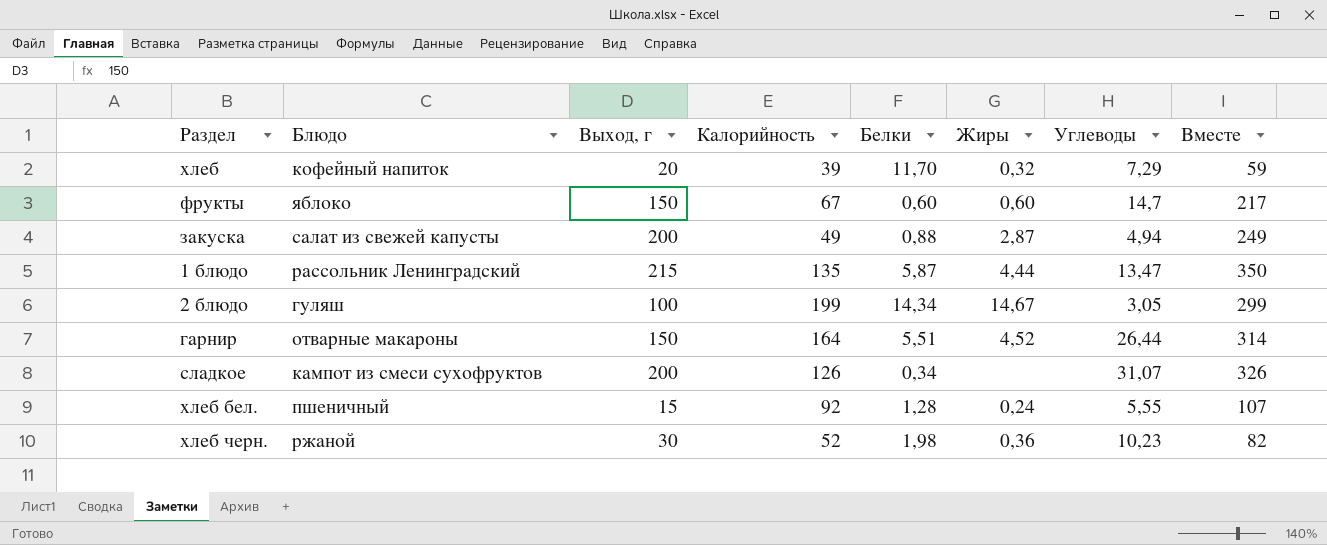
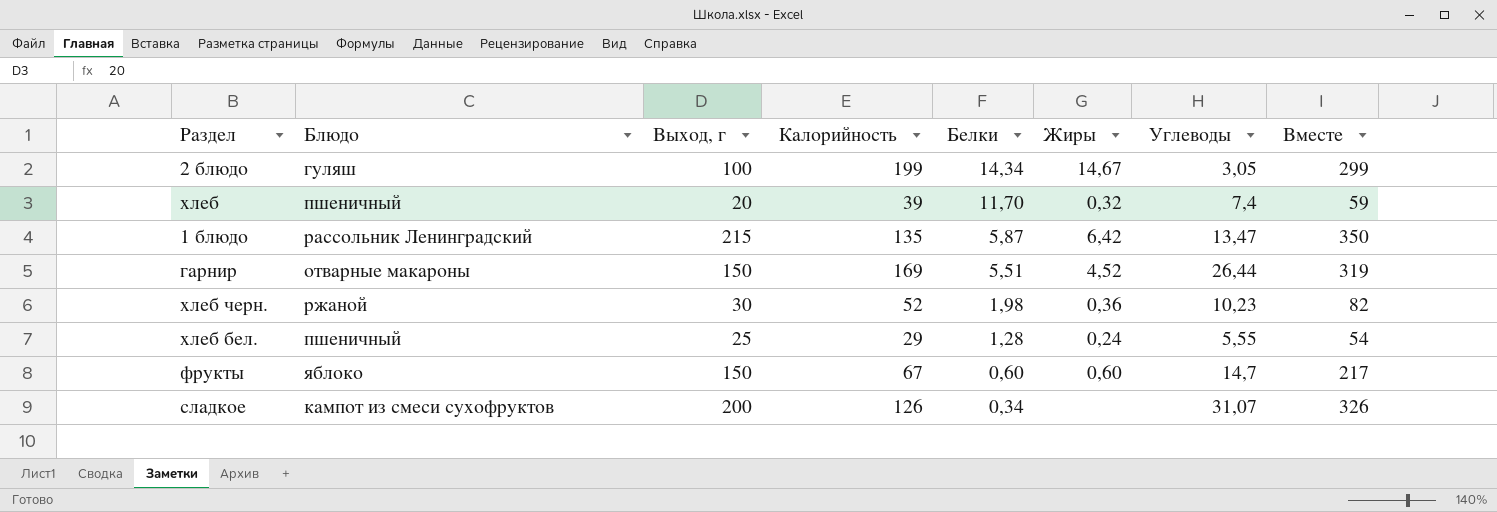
row order: none -> Белки descending
row закуска: салат из свежей капусты | 200 | 49 | 0,88 | 2,87 | 4,94 | 249 -> none
хлеб | Блюдо: кофейный напиток -> пшеничный
хлеб | Углеводы: 7,29 -> 7,4
1 блюдо | Жиры: 4,44 -> 6,42
гарнир | Калорийность: 164 -> 169
гарнир | Вместе: 314 -> 319
хлеб бел. | Выход, г: 15 -> 25
хлеб бел. | Калорийность: 92 -> 29
хлеб бел. | Вместе: 107 -> 54

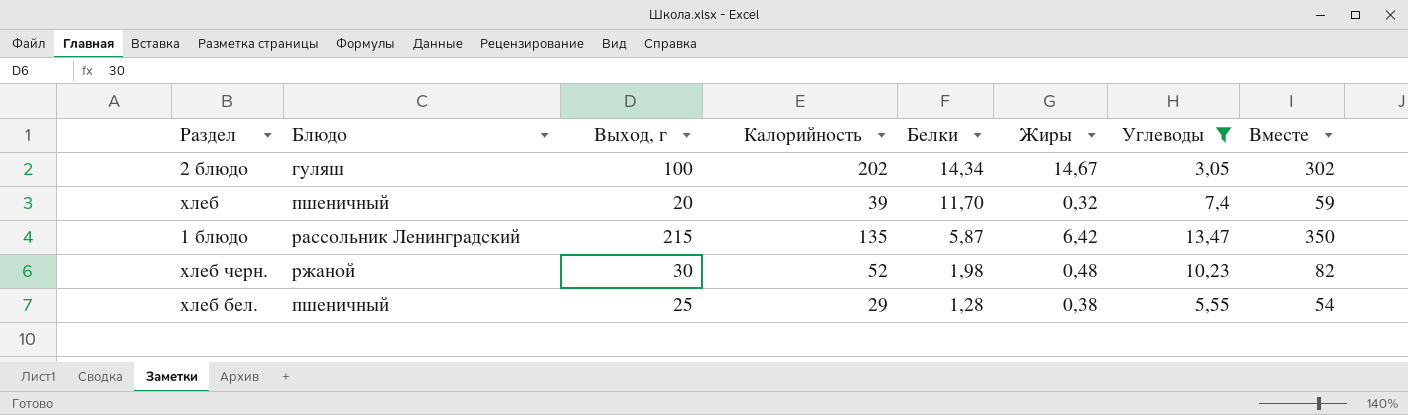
filter: none -> Углеводы <= 13,47
2 блюдо | Калорийность: 199 -> 202
2 блюдо | Вместе: 299 -> 302
хлеб черн. | Жиры: 0,36 -> 0,48
хлеб бел. | Жиры: 0,24 -> 0,38

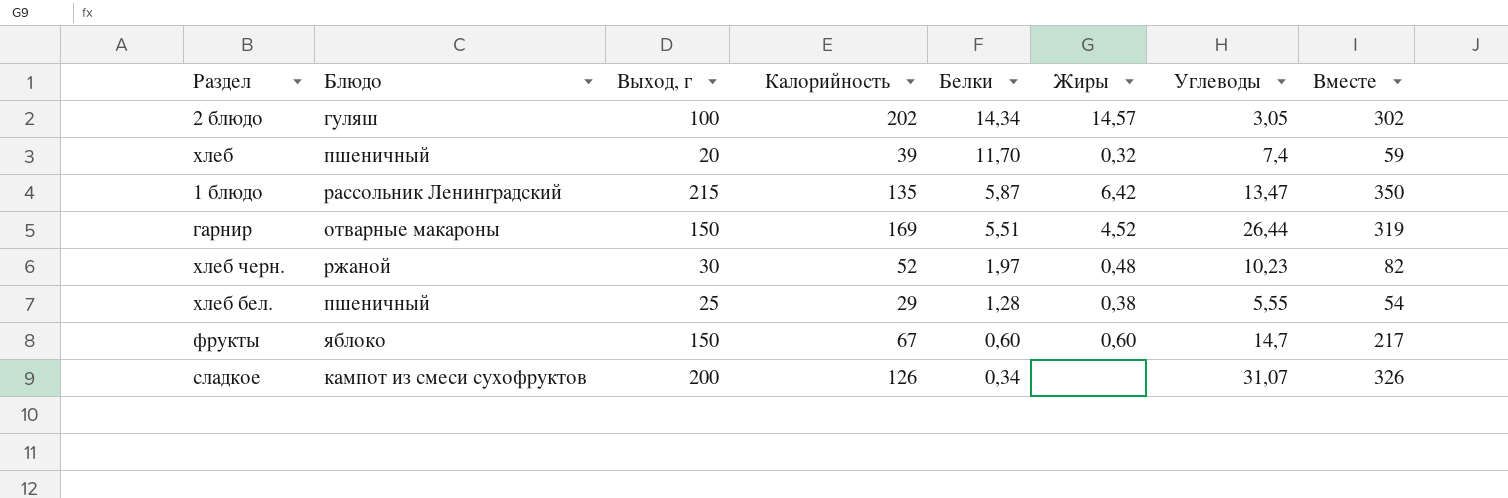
filter: Углеводы <= 13,47 -> none
2 блюдо | Жиры: 14,67 -> 14,57
хлеб черн. | Белки: 1,98 -> 1,97

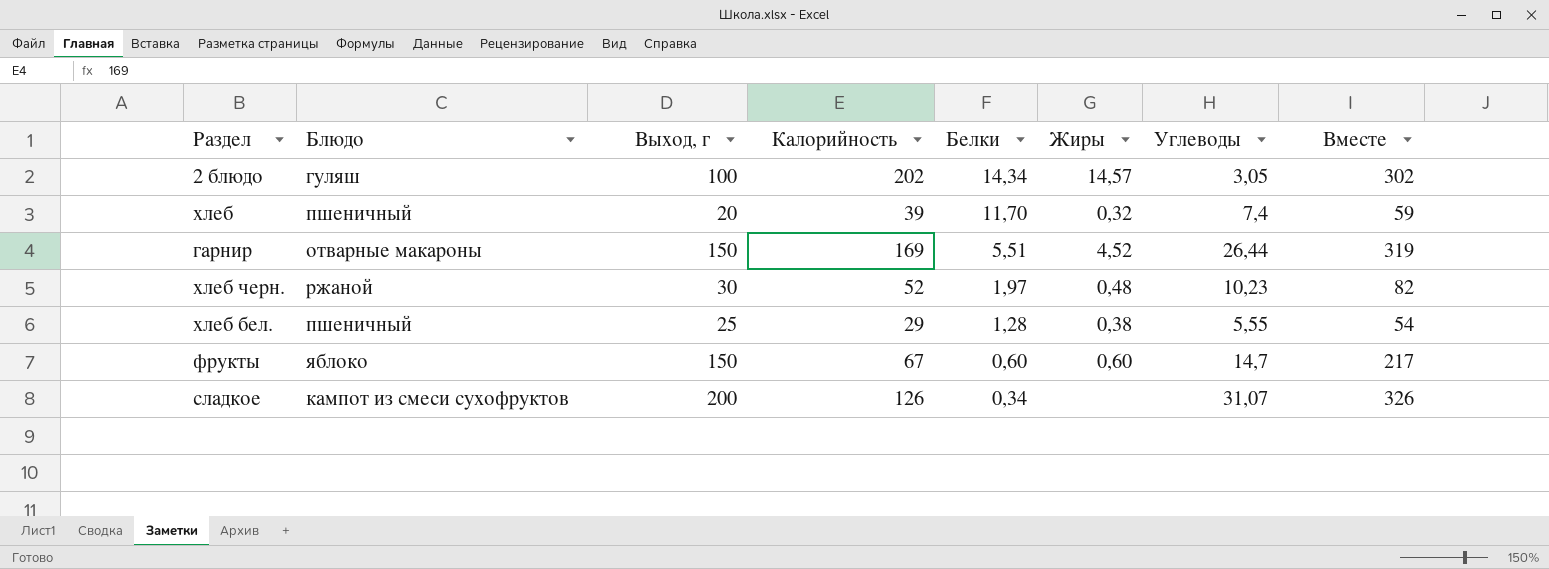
row 1 блюдо: рассольник Ленинградский | 215 | 135 | 5,87 | 6,42 | 13,47 | 350 -> none

